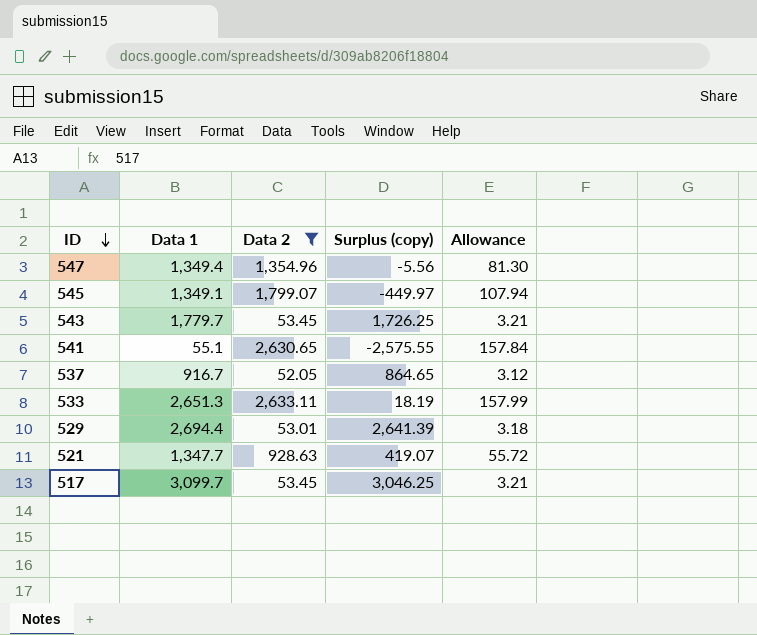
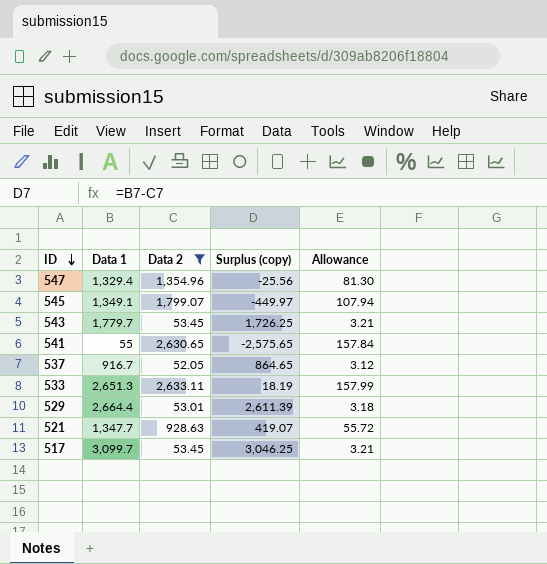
547 | Data 1: 1,349.4 -> 1,329.4
547 | Surplus (copy): -5.56 -> -25.56
541 | Data 1: 55.1 -> 55
541 | Surplus (copy): -2,575.55 -> -2,575.65
529 | Data 1: 2,694.4 -> 2,664.4
529 | Surplus (copy): 2,641.39 -> 2,611.39

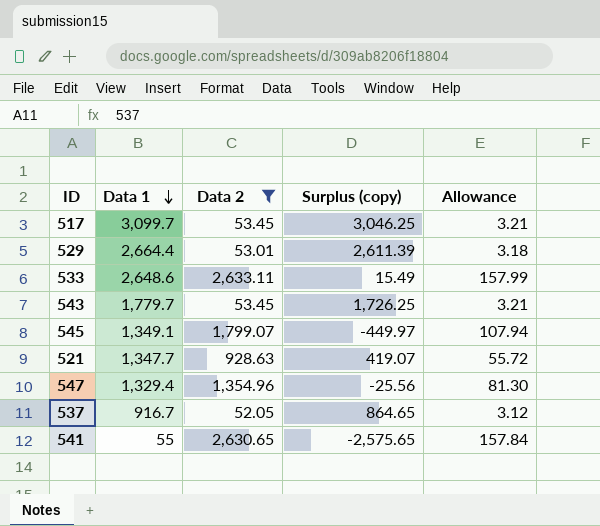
row order: ID descending -> Data 1 descending
533 | Data 1: 2,651.3 -> 2,648.6
533 | Surplus (copy): 18.19 -> 15.49

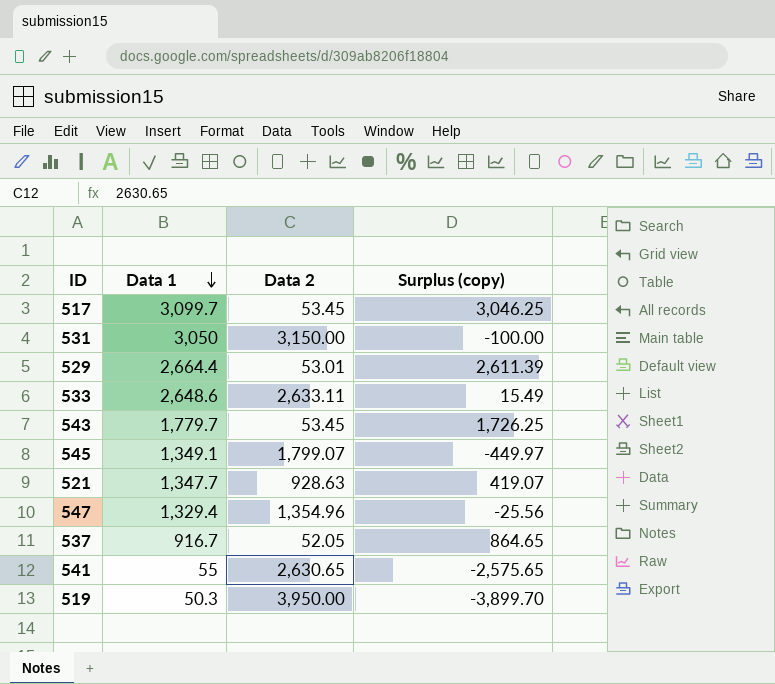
filter: Data 2 <= 2,633.11 -> none
column Allowance | formula: [Data 2] * 0.06 -> none

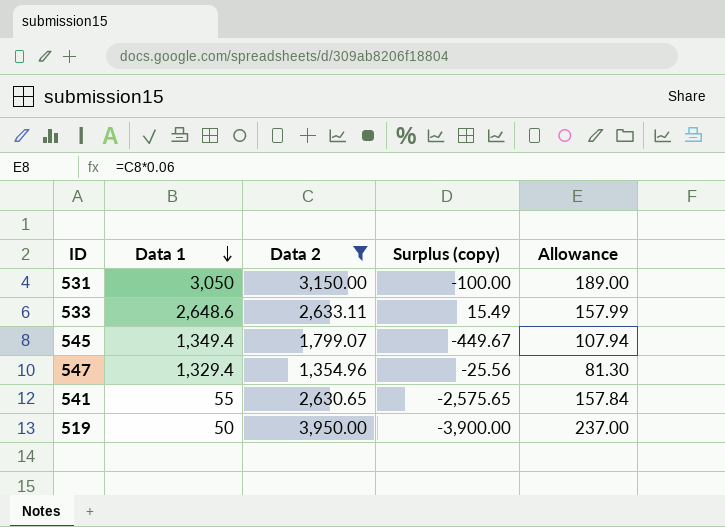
filter: none -> Data 2 >= 1,354.96
column Allowance | formula: none -> [Data 2] * 0.06
545 | Data 1: 1,349.1 -> 1,349.4
545 | Surplus (copy): -449.97 -> -449.67
519 | Data 1: 50.3 -> 50
519 | Surplus (copy): -3,899.70 -> -3,900.00

